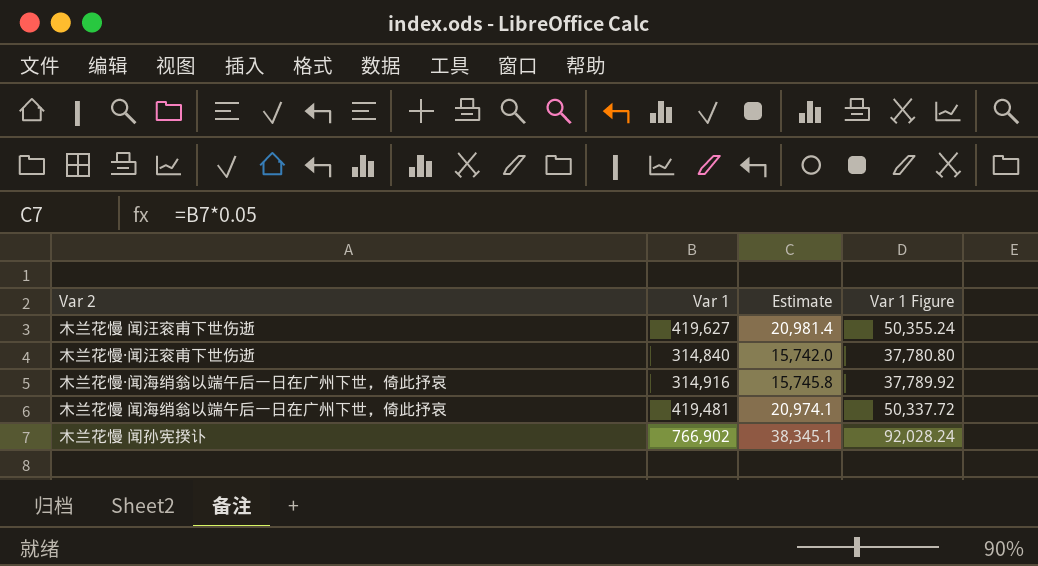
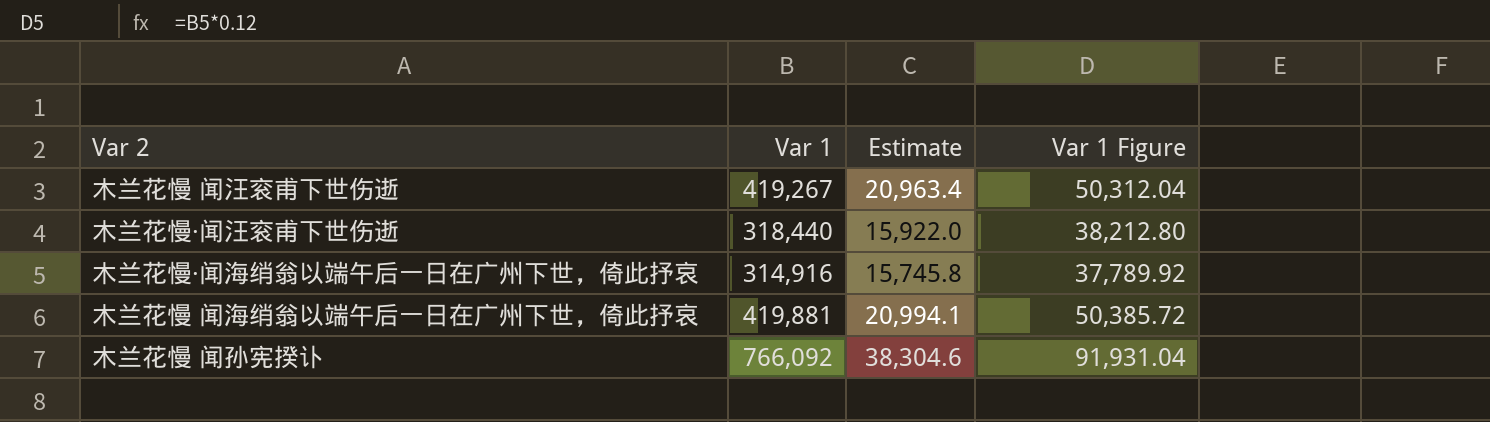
木兰花慢 闻汪衮甫下世伤逝 | Var 1: 419,627 -> 419,267
木兰花慢 闻汪衮甫下世伤逝 | Estimate: 20,981.4 -> 20,963.4
木兰花慢 闻汪衮甫下世伤逝 | Var 1 Figure: 50,355.24 -> 50,312.04
木兰花慢·闻汪衮甫下世伤逝 | Var 1: 314,840 -> 318,440
木兰花慢·闻汪衮甫下世伤逝 | Estimate: 15,742.0 -> 15,922.0
木兰花慢·闻汪衮甫下世伤逝 | Var 1 Figure: 37,780.80 -> 38,212.80
木兰花慢 闻海绡翁以端午后一日在广州下世，倚此抒哀 | Var 1: 419,481 -> 419,881
木兰花慢 闻海绡翁以端午后一日在广州下世，倚此抒哀 | Estimate: 20,974.1 -> 20,994.1
木兰花慢 闻海绡翁以端午后一日在广州下世，倚此抒哀 | Var 1 Figure: 50,337.72 -> 50,385.72
木兰花慢 闻孙宪揆讣 | Var 1: 766,902 -> 766,092
木兰花慢 闻孙宪揆讣 | Estimate: 38,345.1 -> 38,304.6
木兰花慢 闻孙宪揆讣 | Var 1 Figure: 92,028.24 -> 91,931.04

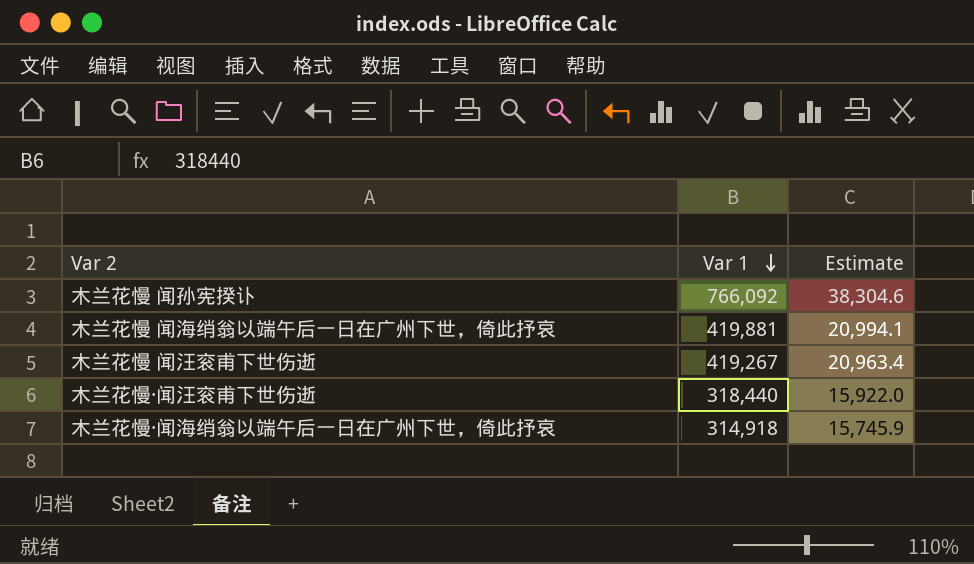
row order: none -> Var 1 descending
column Var 1 Figure | formula: [Var 1] * 0.12 -> none
木兰花慢·闻海绡翁以端午后一日在广州下世，倚此抒哀 | Var 1: 314,916 -> 314,918
木兰花慢·闻海绡翁以端午后一日在广州下世，倚此抒哀 | Estimate: 15,745.8 -> 15,745.9

